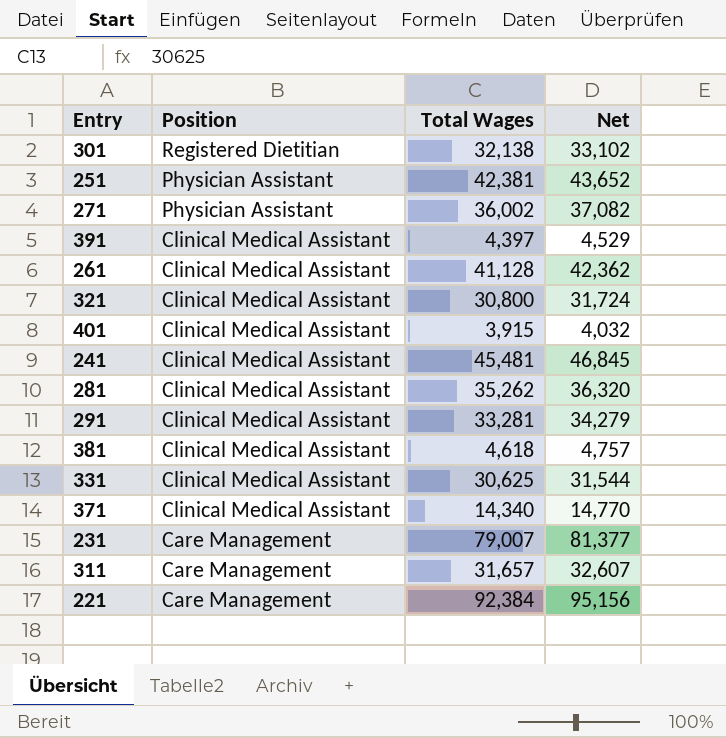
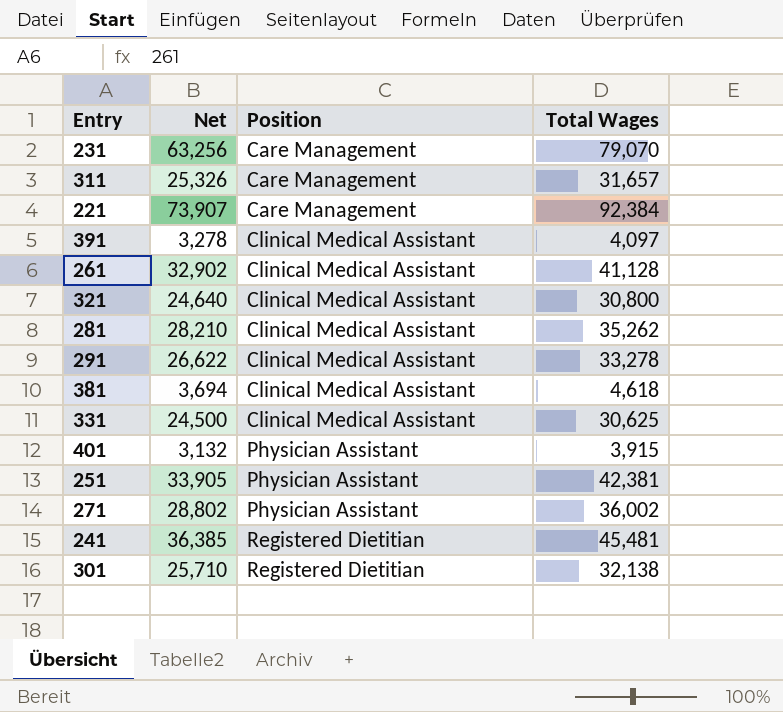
row order: Position descending -> Position ascending
column Net | formula: [Total Wages] * 1.03 -> [Total Wages] * 0.8
column Net | position: 4 -> 2
row 371: Clinical Medical Assistant | 14,340 | 14,770 -> none
231 | Total Wages: 79,007 -> 79,070
391 | Total Wages: 4,397 -> 4,097
291 | Total Wages: 33,281 -> 33,278
401 | Position: Clinical Medical Assistant -> Physician Assistant
241 | Position: Clinical Medical Assistant -> Registered Dietitian

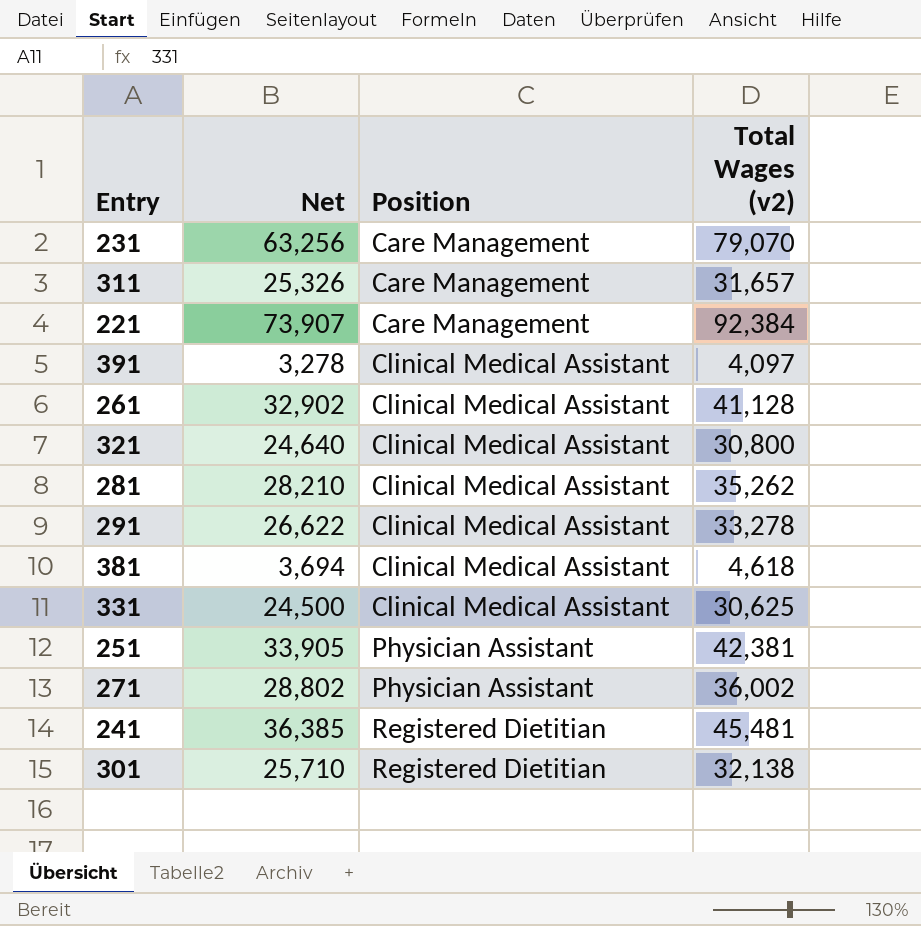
column name: Total Wages -> Total Wages (v2)
row 401: 3,132 | Physician Assistant | 3,915 -> none

